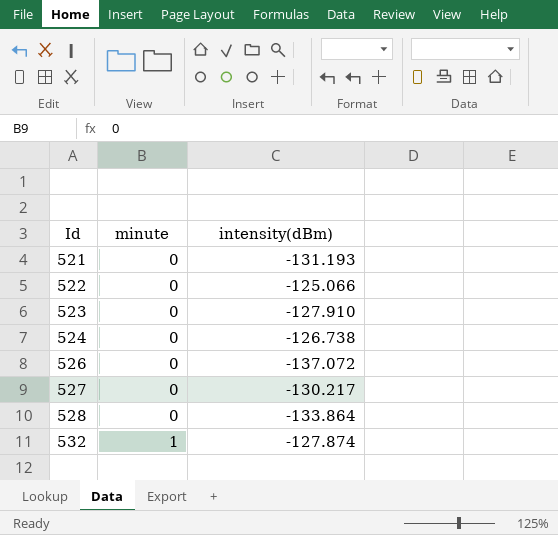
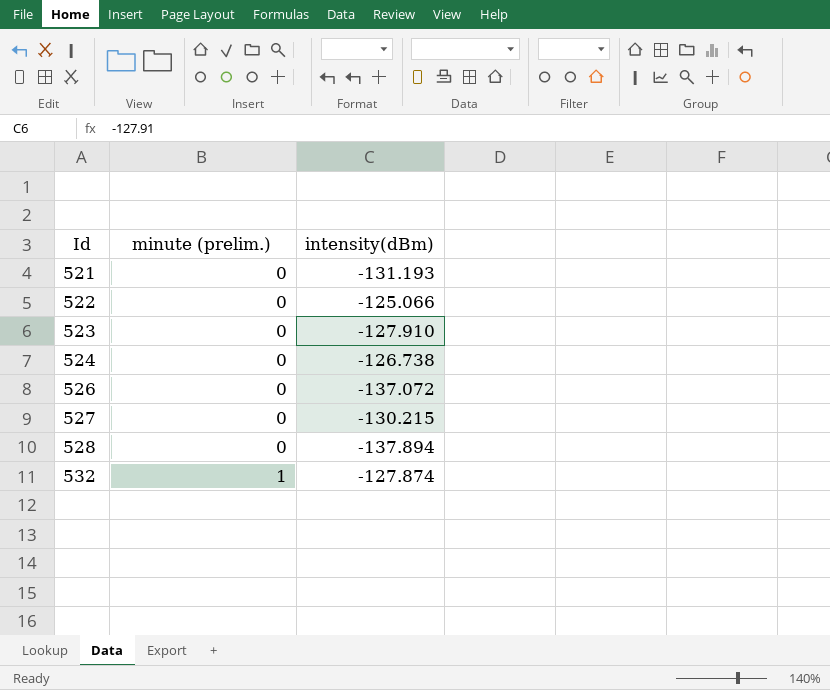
column name: minute -> minute (prelim.)
527 | intensity(dBm): -130.217 -> -130.215
528 | intensity(dBm): -133.864 -> -137.894

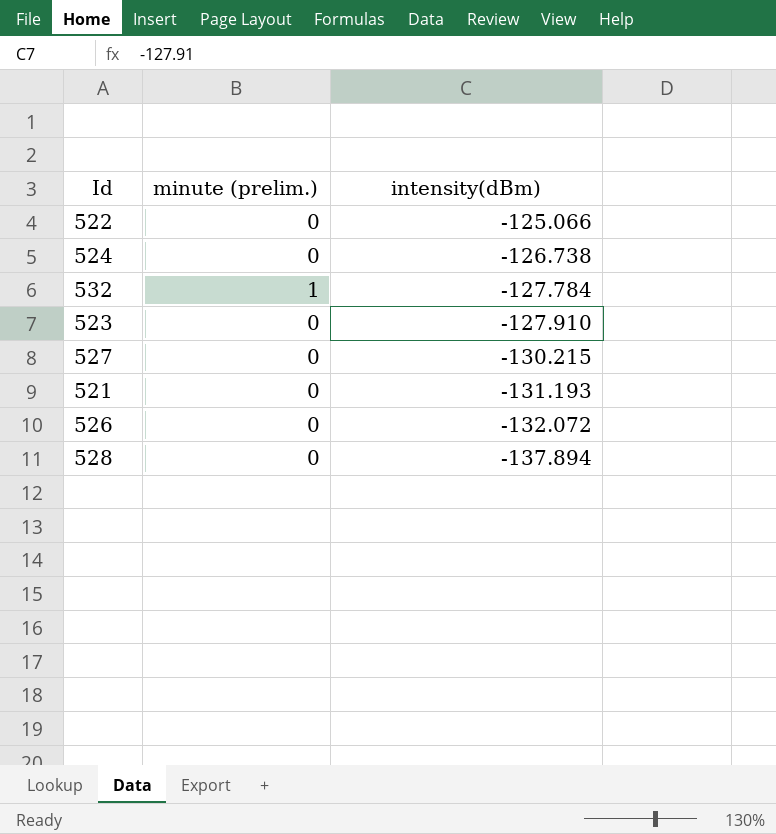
row order: Id ascending -> intensity(dBm) descending
532 | intensity(dBm): -127.874 -> -127.784
526 | intensity(dBm): -137.072 -> -132.072

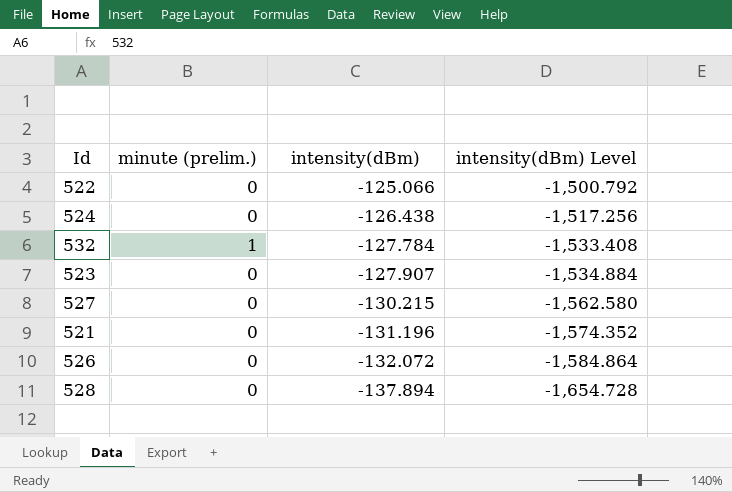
column intensity(dBm) Level | formula: none -> [intensity(dBm)] * 12
524 | intensity(dBm): -126.738 -> -126.438
523 | intensity(dBm): -127.910 -> -127.907
521 | intensity(dBm): -131.193 -> -131.196

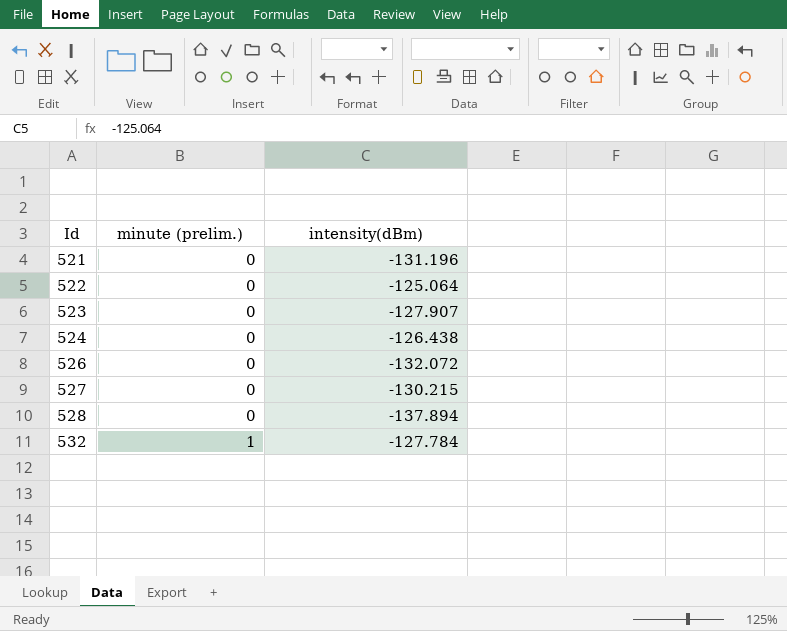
row order: intensity(dBm) descending -> Id ascending
column intensity(dBm) Level | formula: [intensity(dBm)] * 12 -> none
522 | intensity(dBm): -125.066 -> -125.064

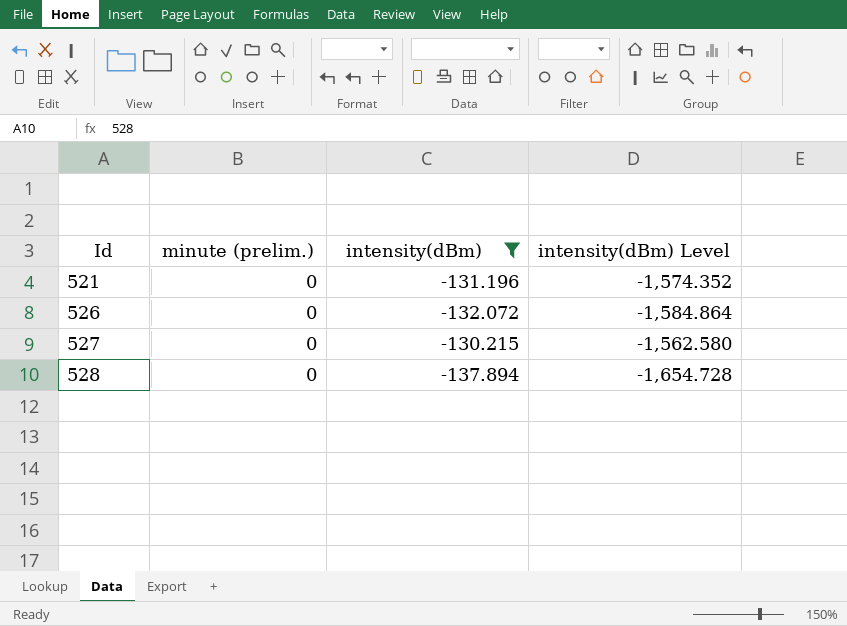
filter: none -> intensity(dBm) <= -130.215
column intensity(dBm) Level | formula: none -> [intensity(dBm)] * 12

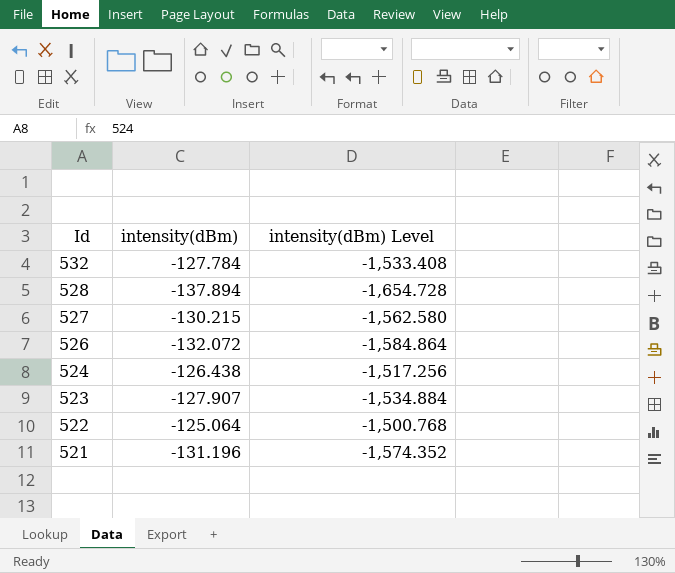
filter: intensity(dBm) <= -130.215 -> none
row order: Id ascending -> Id descending
column minute (prelim.) | position: 2 -> none

